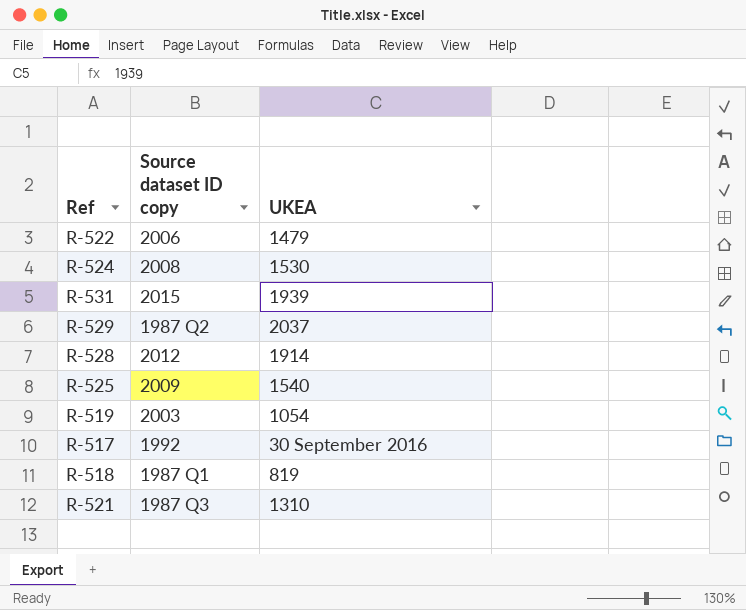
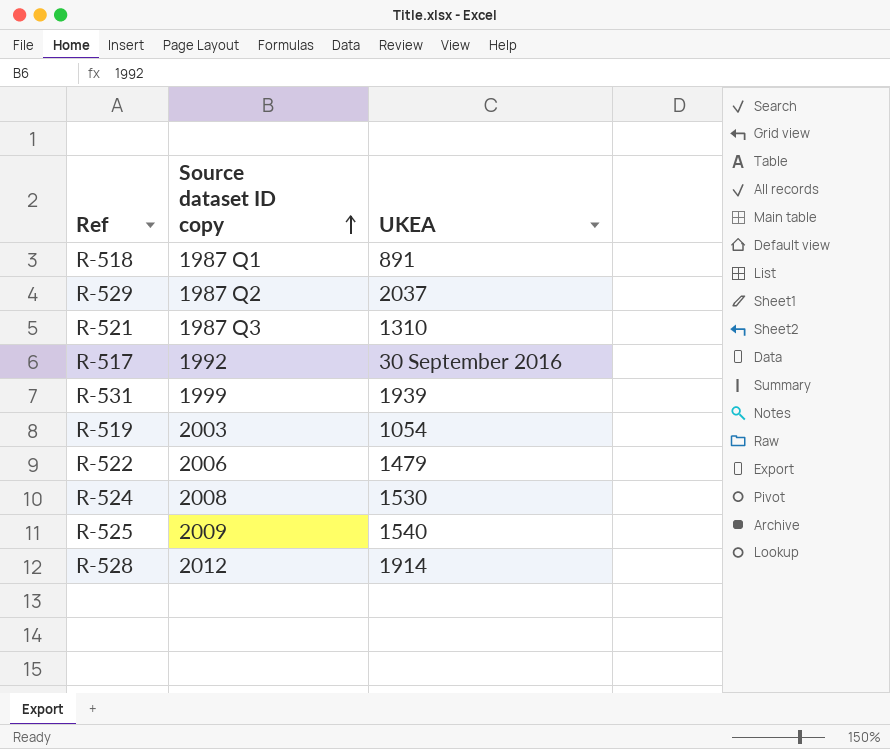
row order: none -> Source dataset ID copy ascending
R-518 | UKEA: 819 -> 891
R-531 | Source dataset ID copy: 2015 -> 1999

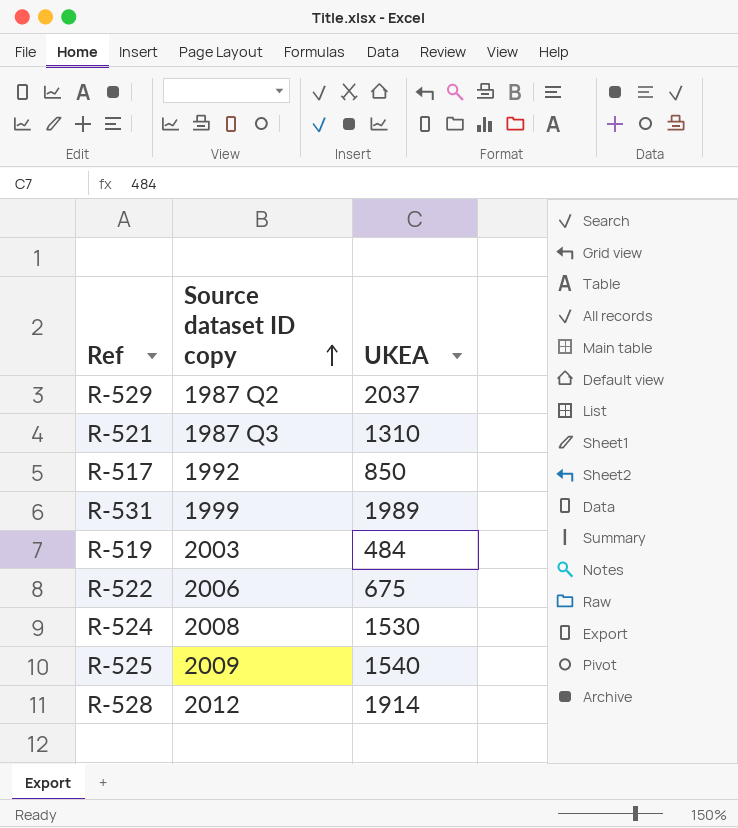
row R-518: 1987 Q1 | 891 -> none
R-517 | UKEA: 30 September 2016 -> 850
R-531 | UKEA: 1939 -> 1989
R-519 | UKEA: 1054 -> 484
R-522 | UKEA: 1479 -> 675

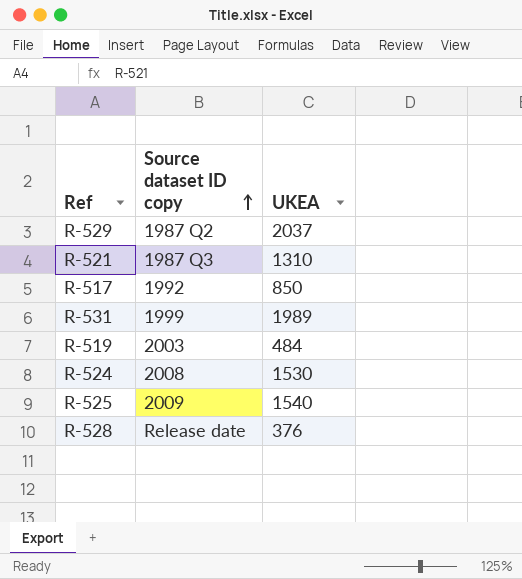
row R-522: 2006 | 675 -> none
R-528 | Source dataset ID copy: 2012 -> Release date
R-528 | UKEA: 1914 -> 376

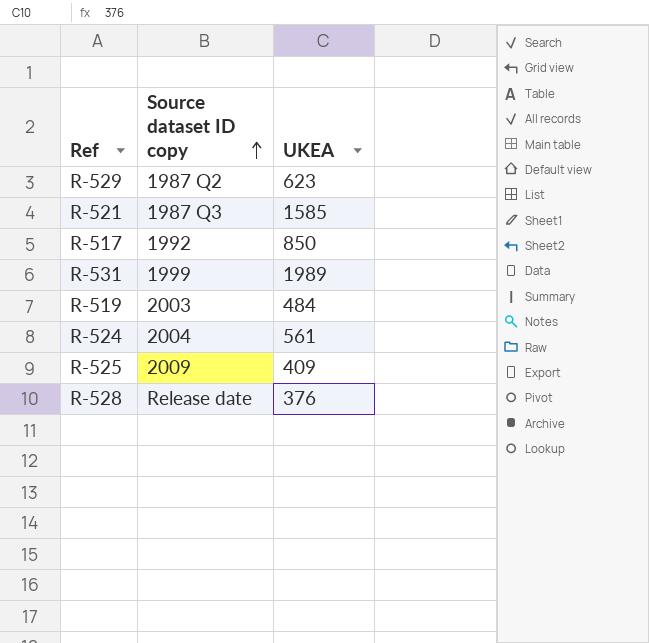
R-529 | UKEA: 2037 -> 623
R-521 | UKEA: 1310 -> 1585
R-524 | Source dataset ID copy: 2008 -> 2004
R-524 | UKEA: 1530 -> 561
R-525 | UKEA: 1540 -> 409

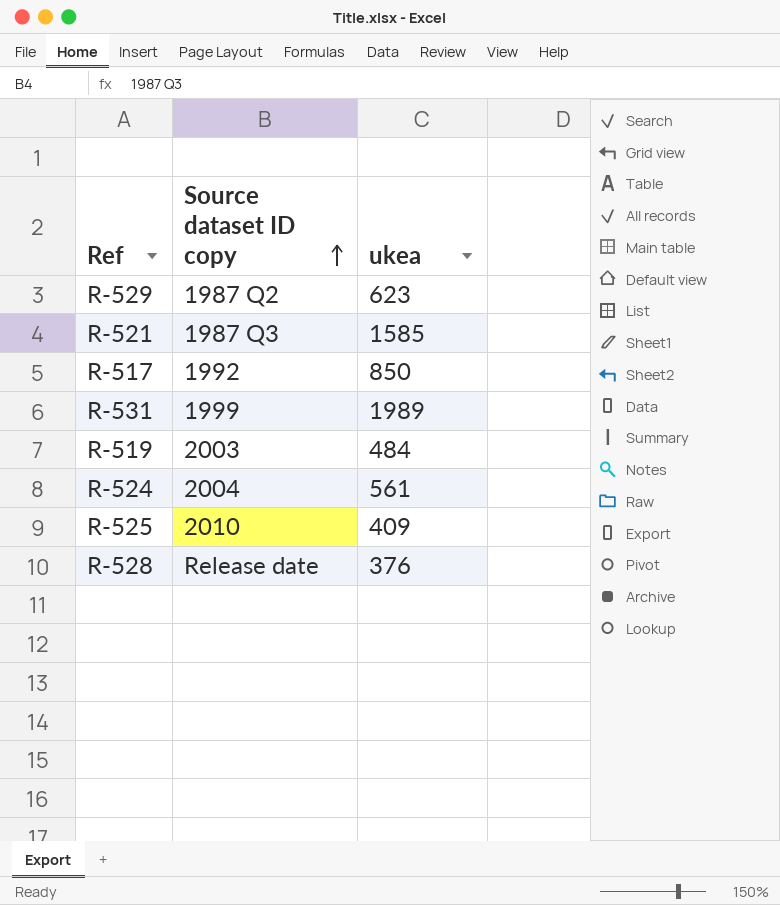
column name: UKEA -> ukea
R-525 | Source dataset ID copy: 2009 -> 2010

